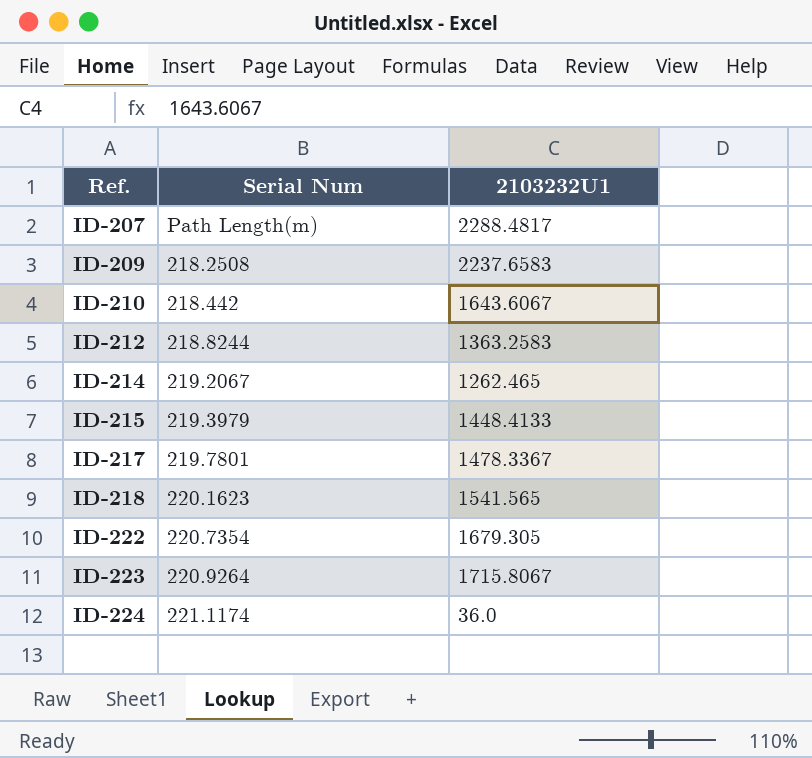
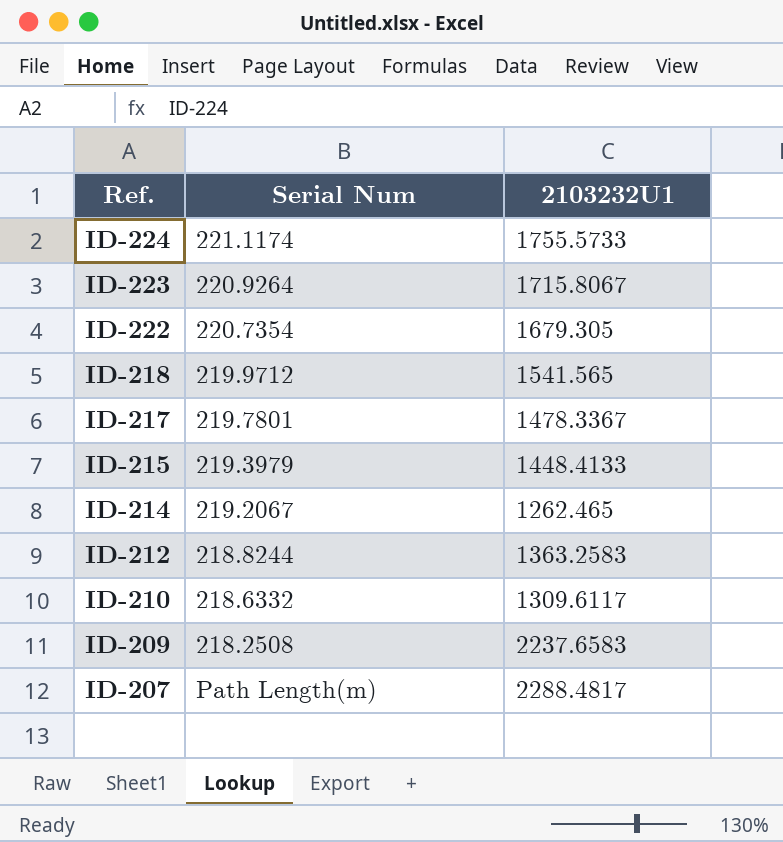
row order: Ref. ascending -> Ref. descending
ID-224 | 2103232U1: 36.0 -> 1755.5733
ID-218 | Serial Num: 220.1623 -> 219.9712
ID-210 | Serial Num: 218.442 -> 218.6332
ID-210 | 2103232U1: 1643.6067 -> 1309.6117

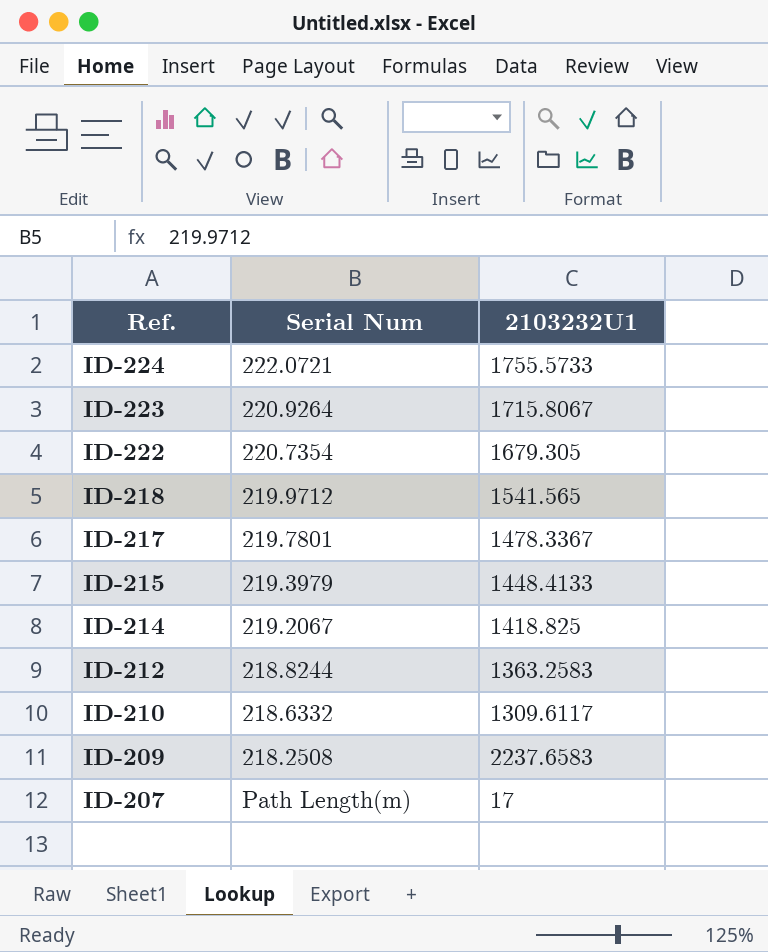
ID-224 | Serial Num: 221.1174 -> 222.0721
ID-214 | 2103232U1: 1262.465 -> 1418.825
ID-207 | 2103232U1: 2288.4817 -> 17

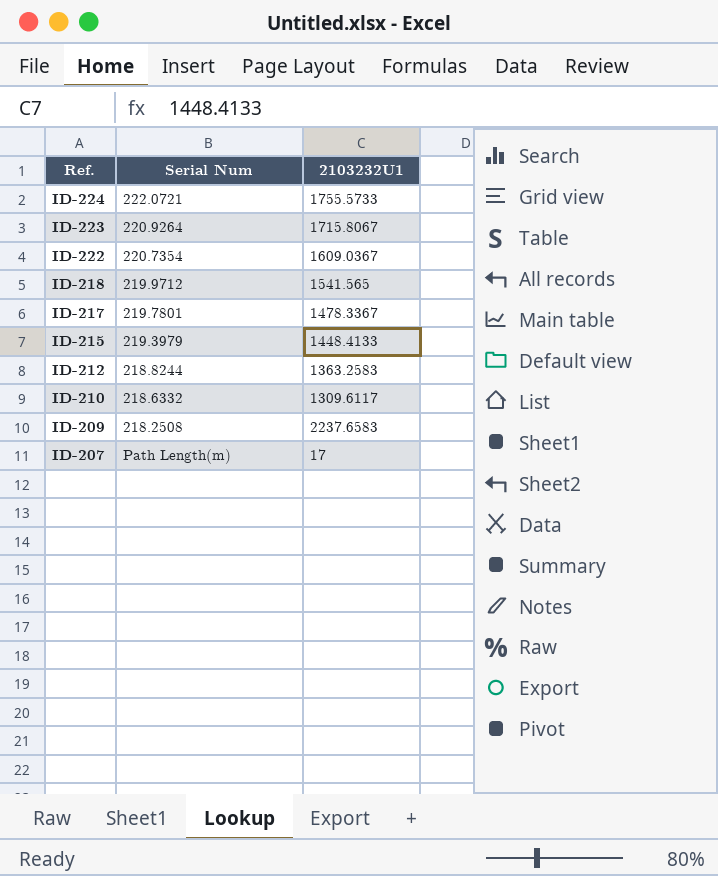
row ID-214: 219.2067 | 1418.825 -> none
ID-222 | 2103232U1: 1679.305 -> 1609.0367

